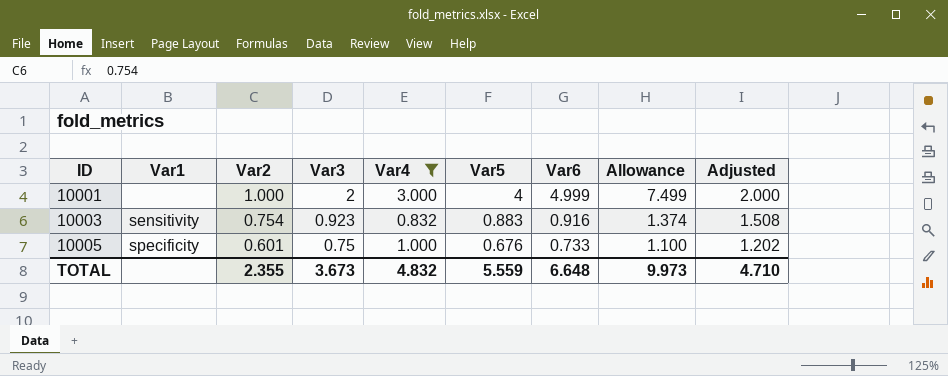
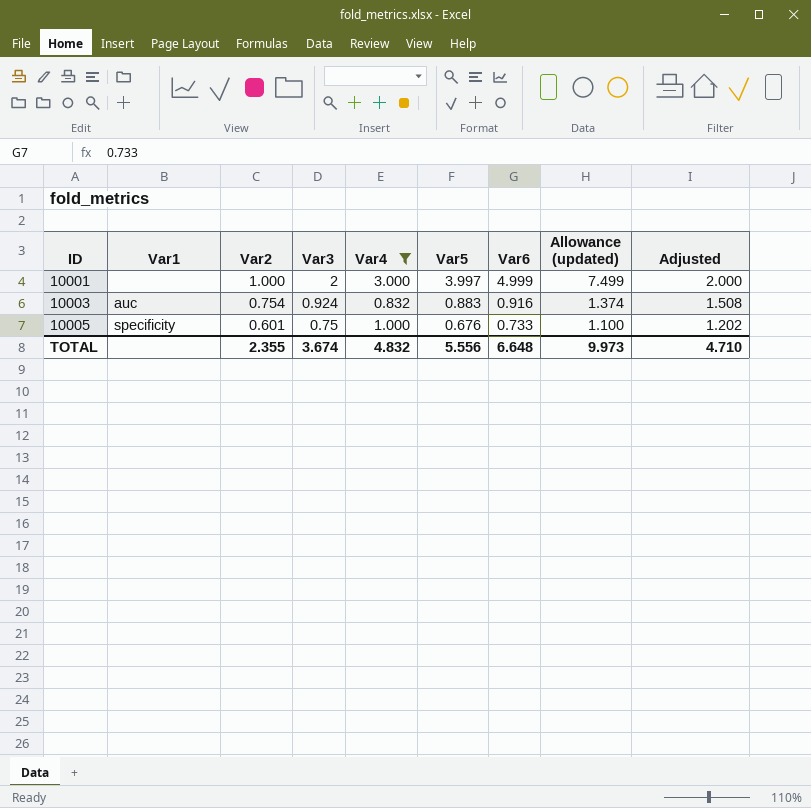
column name: Allowance -> Allowance (updated)
10001 | Var5: 4 -> 3.997
10003 | Var1: sensitivity -> auc
10003 | Var3: 0.923 -> 0.924
TOTAL | Var3: 3.673 -> 3.674
TOTAL | Var5: 5.559 -> 5.556

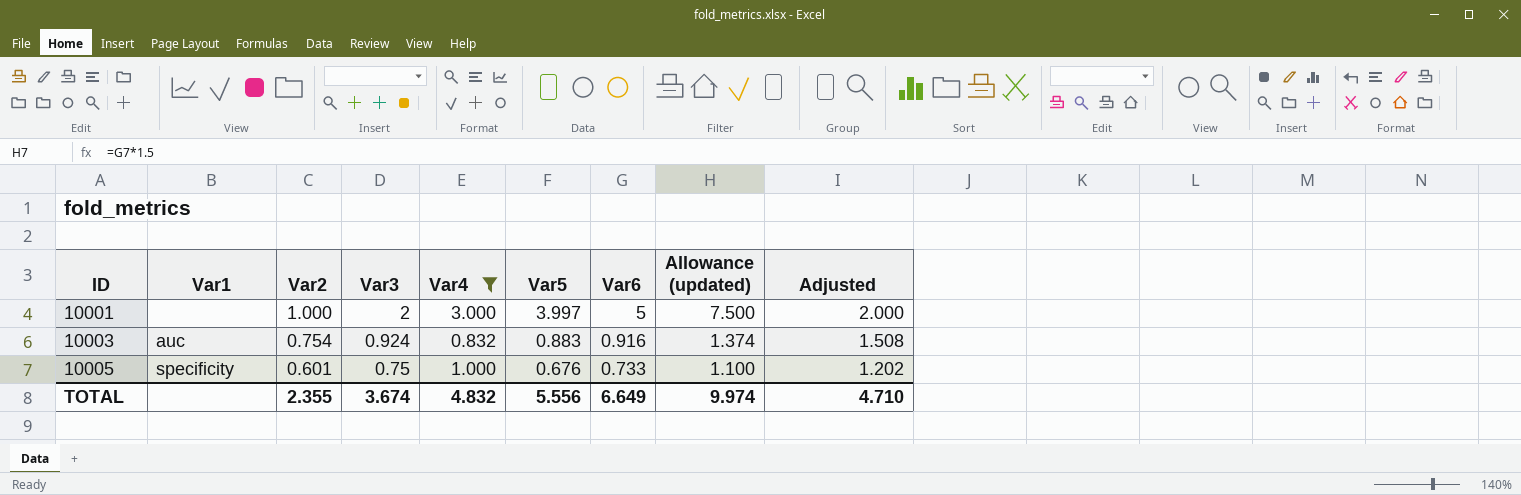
10001 | Var6: 4.999 -> 5
10001 | Allowance (updated): 7.499 -> 7.500
TOTAL | Var6: 6.648 -> 6.649
TOTAL | Allowance (updated): 9.973 -> 9.974

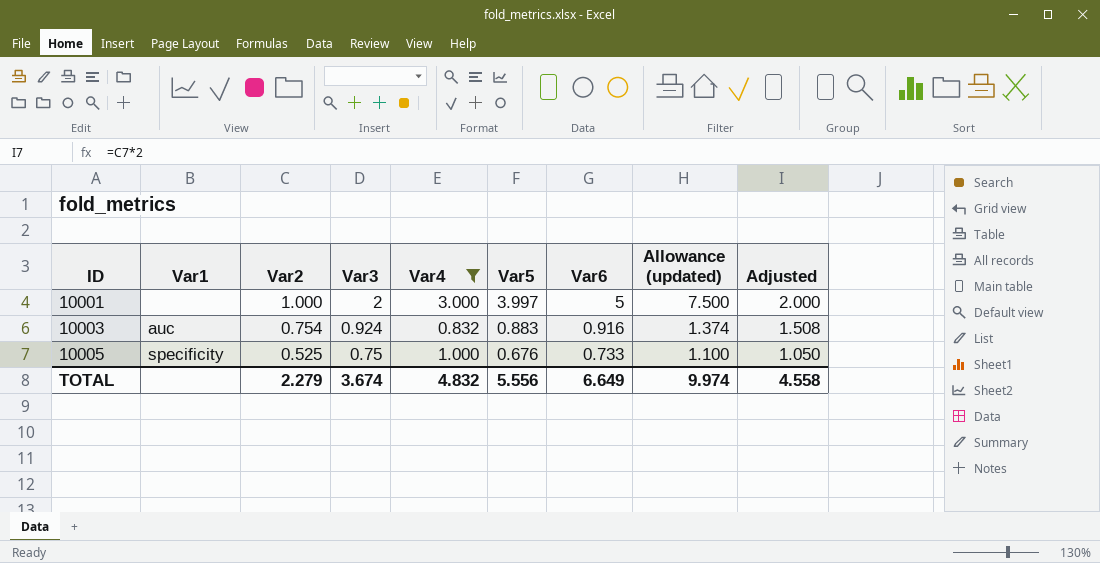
10005 | Var2: 0.601 -> 0.525
10005 | Adjusted: 1.202 -> 1.050
TOTAL | Var2: 2.355 -> 2.279
TOTAL | Adjusted: 4.710 -> 4.558

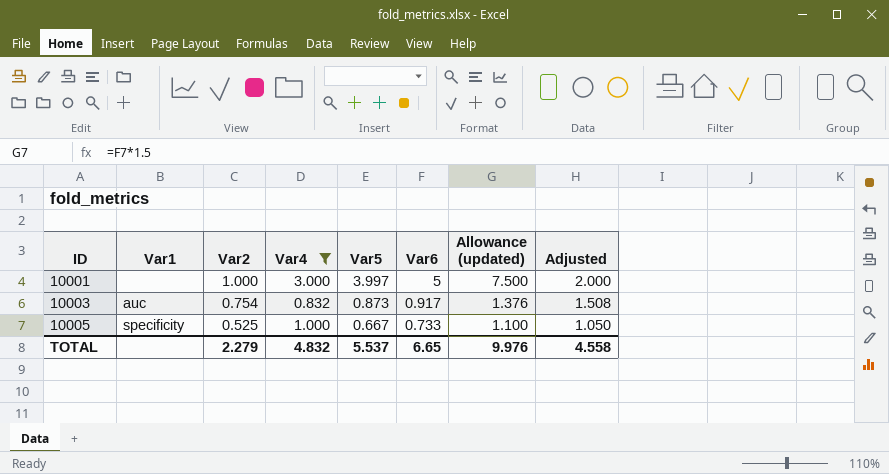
column Var3 | position: 4 -> none
10003 | Var5: 0.883 -> 0.873
10003 | Var6: 0.916 -> 0.917
10003 | Allowance (updated): 1.374 -> 1.376
10005 | Var5: 0.676 -> 0.667
TOTAL | Var5: 5.556 -> 5.537
TOTAL | Var6: 6.649 -> 6.65
TOTAL | Allowance (updated): 9.974 -> 9.976

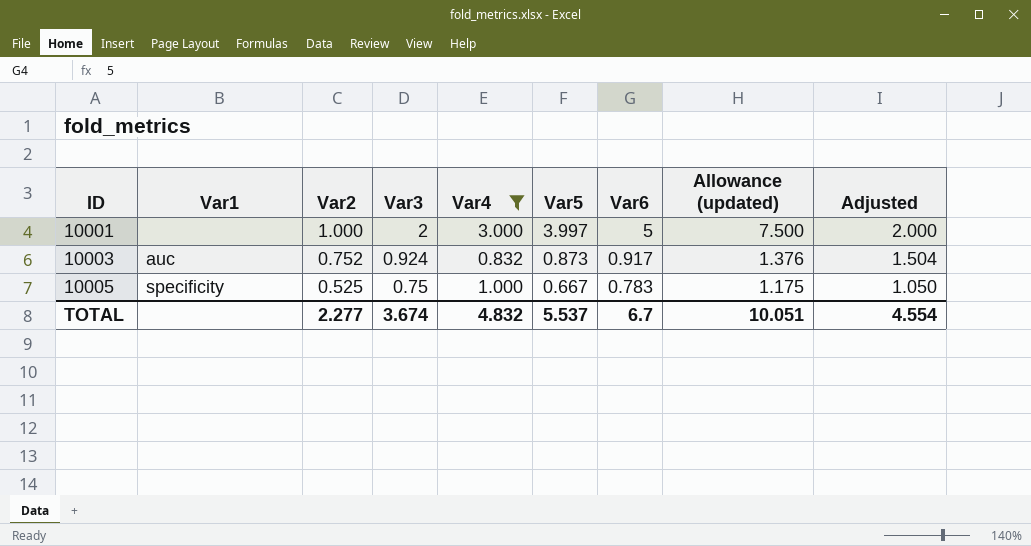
column Var3 | position: none -> 4
10003 | Var2: 0.754 -> 0.752
10003 | Adjusted: 1.508 -> 1.504
10005 | Var6: 0.733 -> 0.783
10005 | Allowance (updated): 1.100 -> 1.175
TOTAL | Var2: 2.279 -> 2.277
TOTAL | Var6: 6.65 -> 6.7
TOTAL | Allowance (updated): 9.976 -> 10.051
TOTAL | Adjusted: 4.558 -> 4.554

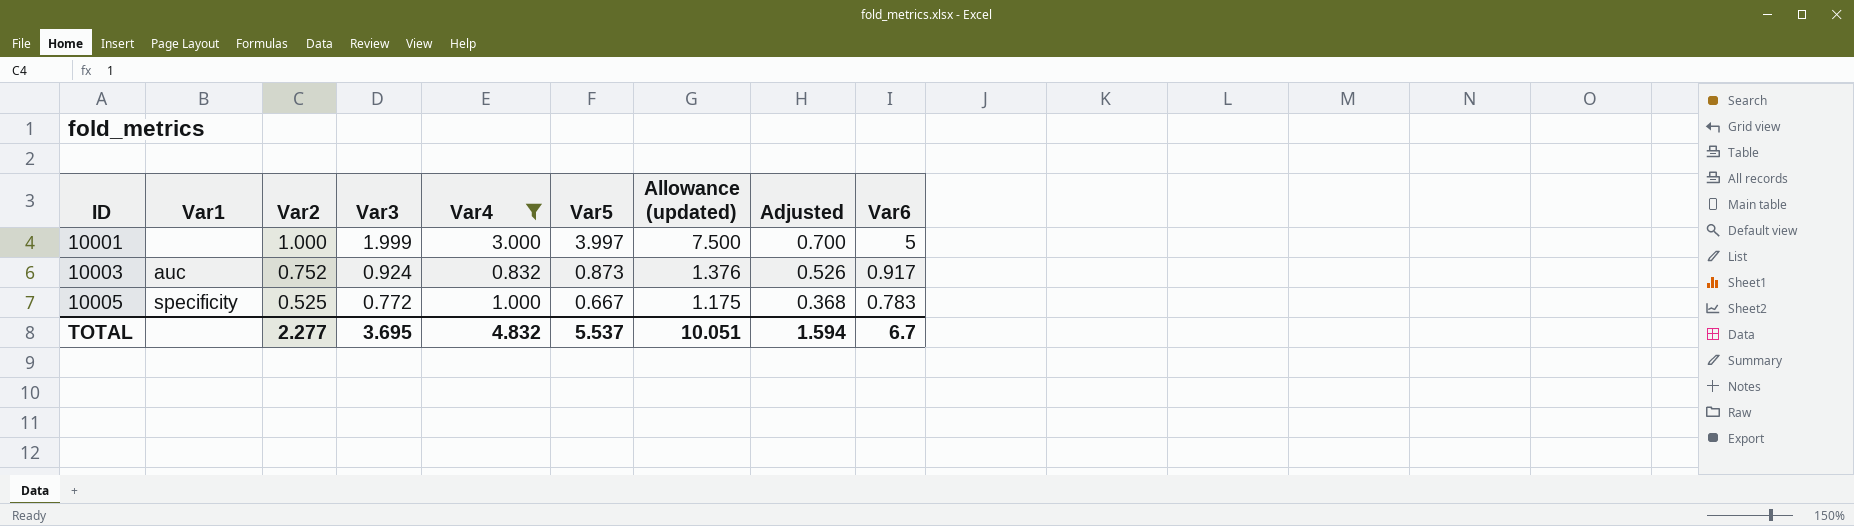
column Adjusted | formula: [Var2] * 2 -> [Var2] * 0.7
column Var6 | position: 7 -> 9
10001 | Var3: 2 -> 1.999
10005 | Var3: 0.75 -> 0.772
TOTAL | Var3: 3.674 -> 3.695
TOTAL | Adjusted: 4.554 -> 1.594

